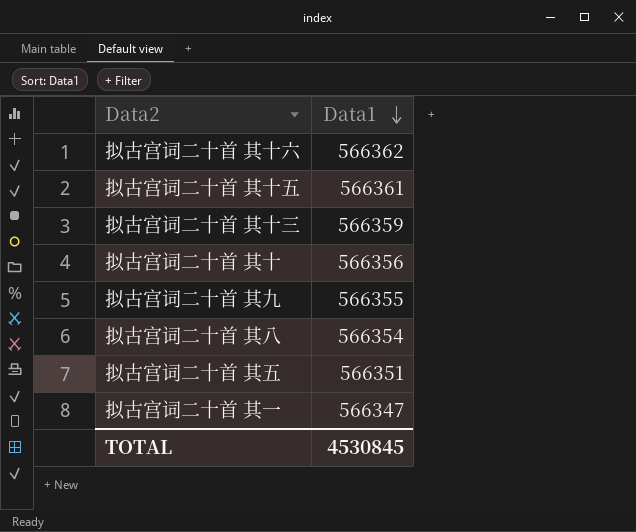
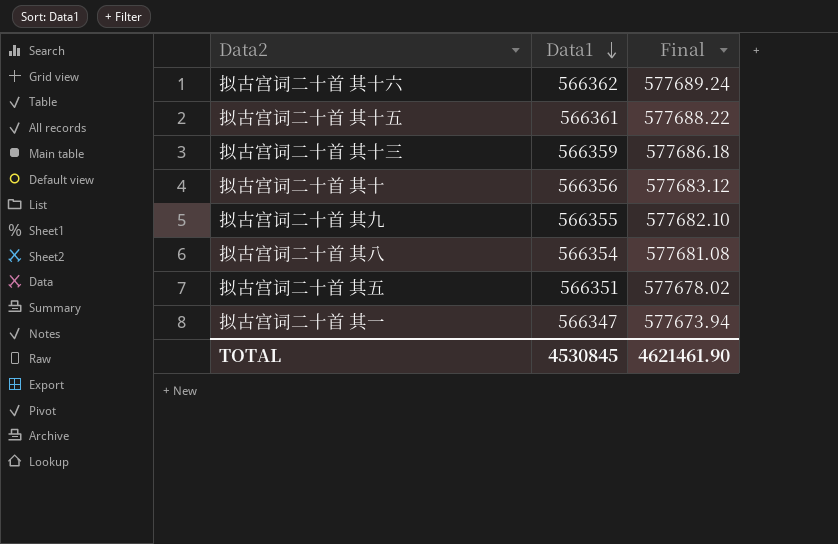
column Final | formula: none -> [Data1] * 1.02

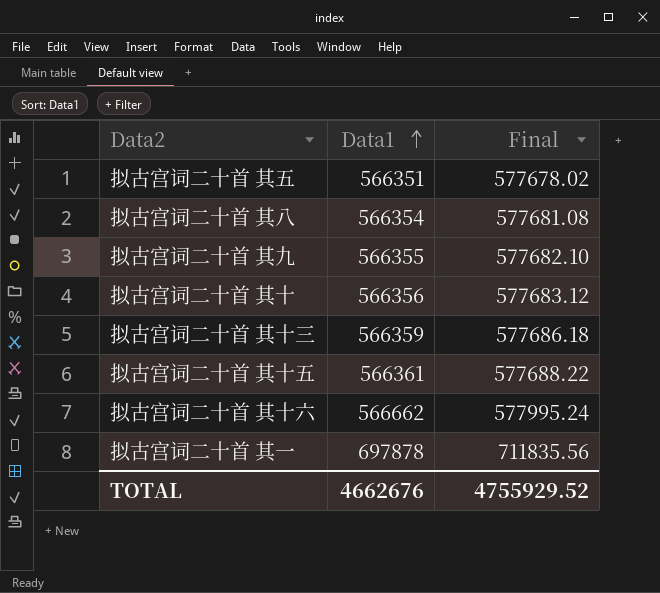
row order: Data1 descending -> Data1 ascending
拟古宫词二十首 其十六 | Data1: 566362 -> 566662
拟古宫词二十首 其十六 | Final: 577689.24 -> 577995.24
拟古宫词二十首 其一 | Data1: 566347 -> 697878
拟古宫词二十首 其一 | Final: 577673.94 -> 711835.56
TOTAL | Data1: 4530845 -> 4662676
TOTAL | Final: 4621461.90 -> 4755929.52

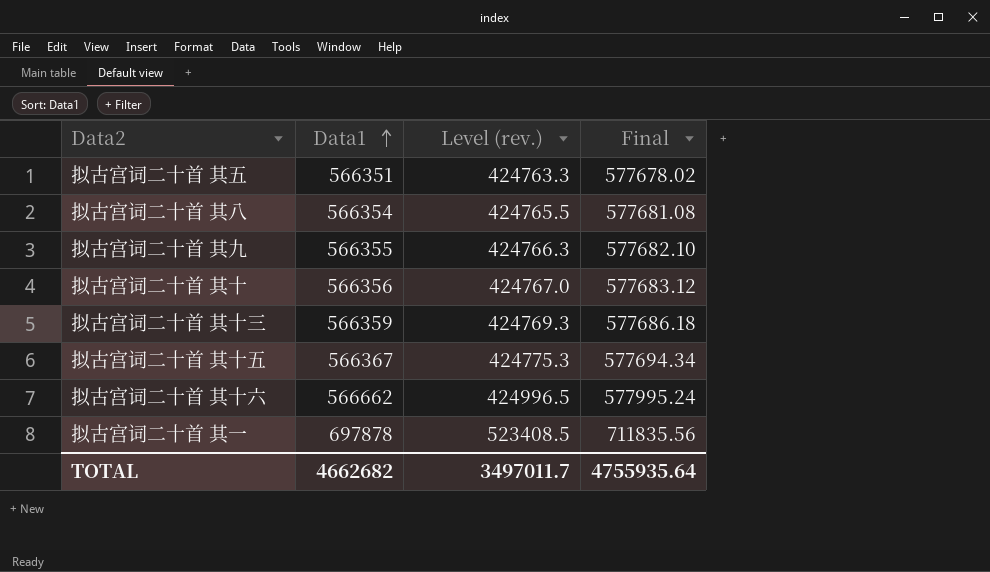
column Level (rev.) | formula: none -> [Data1] * 0.75
拟古宫词二十首 其十五 | Data1: 566361 -> 566367
拟古宫词二十首 其十五 | Final: 577688.22 -> 577694.34
TOTAL | Data1: 4662676 -> 4662682
TOTAL | Final: 4755929.52 -> 4755935.64

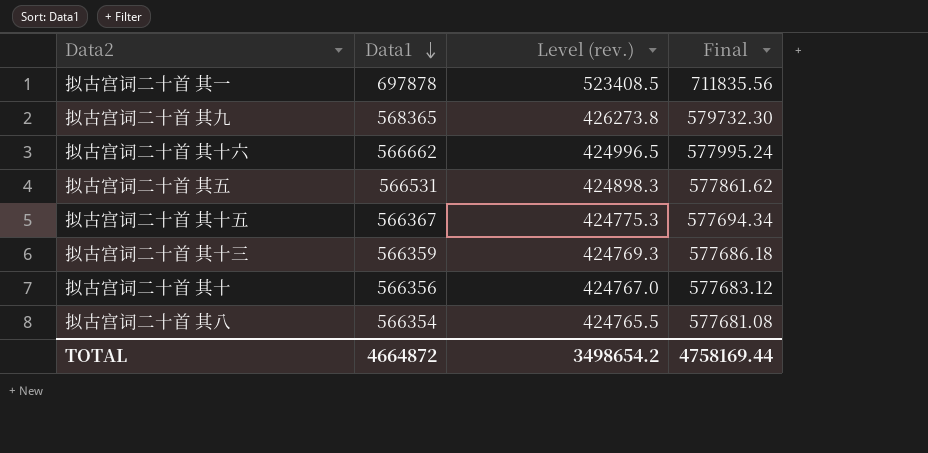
row order: Data1 ascending -> Data1 descending
拟古宫词二十首 其九 | Data1: 566355 -> 568365
拟古宫词二十首 其九 | Level (rev.): 424766.3 -> 426273.8
拟古宫词二十首 其九 | Final: 577682.10 -> 579732.30
拟古宫词二十首 其五 | Data1: 566351 -> 566531
拟古宫词二十首 其五 | Level (rev.): 424763.3 -> 424898.3
拟古宫词二十首 其五 | Final: 577678.02 -> 577861.62
TOTAL | Data1: 4662682 -> 4664872
TOTAL | Level (rev.): 3497011.7 -> 3498654.2
TOTAL | Final: 4755935.64 -> 4758169.44

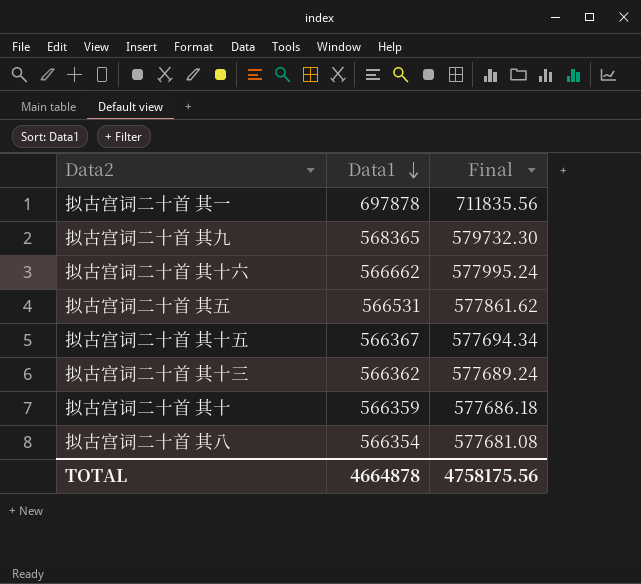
column Level (rev.) | formula: [Data1] * 0.75 -> none
拟古宫词二十首 其十三 | Data1: 566359 -> 566362
拟古宫词二十首 其十三 | Final: 577686.18 -> 577689.24
拟古宫词二十首 其十 | Data1: 566356 -> 566359
拟古宫词二十首 其十 | Final: 577683.12 -> 577686.18
TOTAL | Data1: 4664872 -> 4664878
TOTAL | Final: 4758169.44 -> 4758175.56

